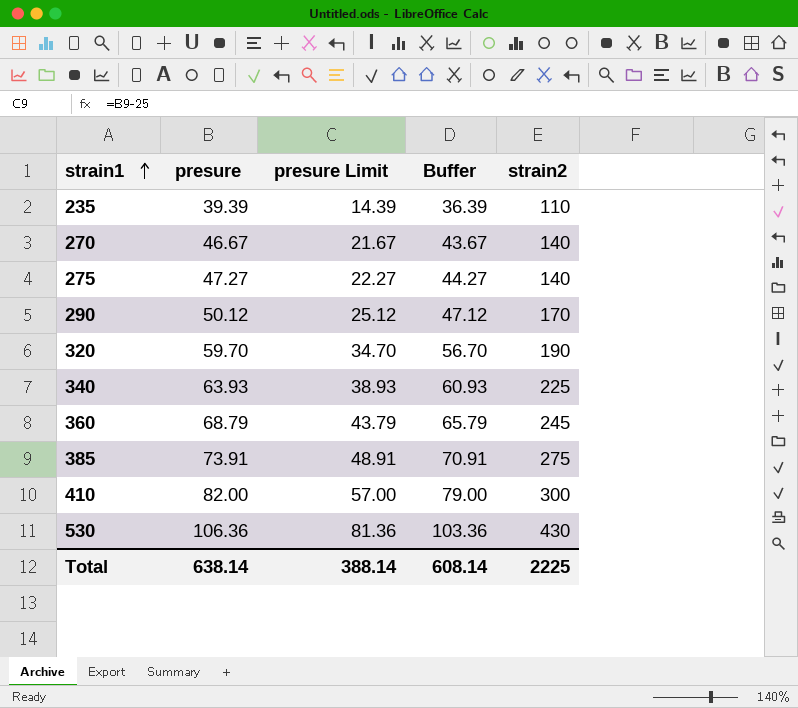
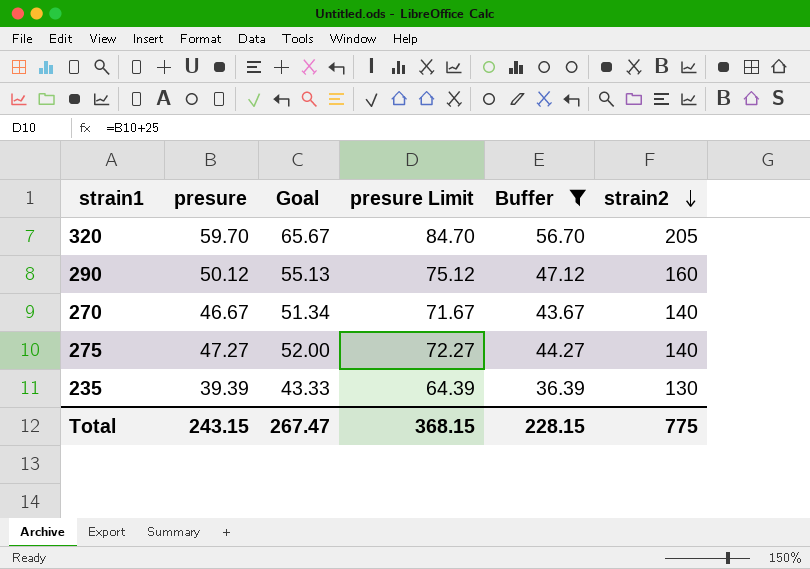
filter: none -> Buffer <= 56.70
row order: strain1 ascending -> strain2 descending
column Goal | formula: none -> [presure] * 1.1
column presure Limit | formula: [presure] - 25 -> [presure] + 25
320 | strain2: 190 -> 205
290 | strain2: 170 -> 160
235 | strain2: 110 -> 130
Total | presure: 638.14 -> 243.15
Total | presure Limit: 388.14 -> 368.15
Total | Buffer: 608.14 -> 228.15
Total | strain2: 2225 -> 775

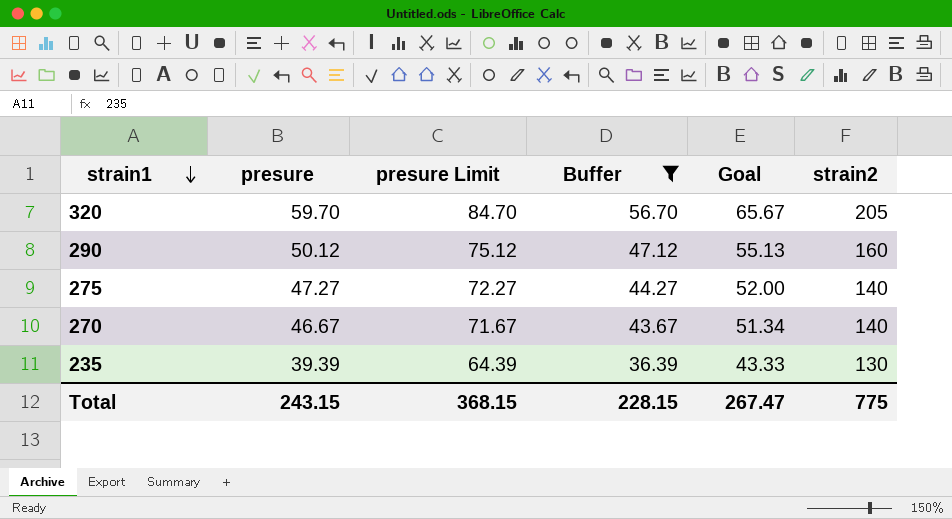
row order: strain2 descending -> strain1 descending
column Goal | position: 3 -> 5

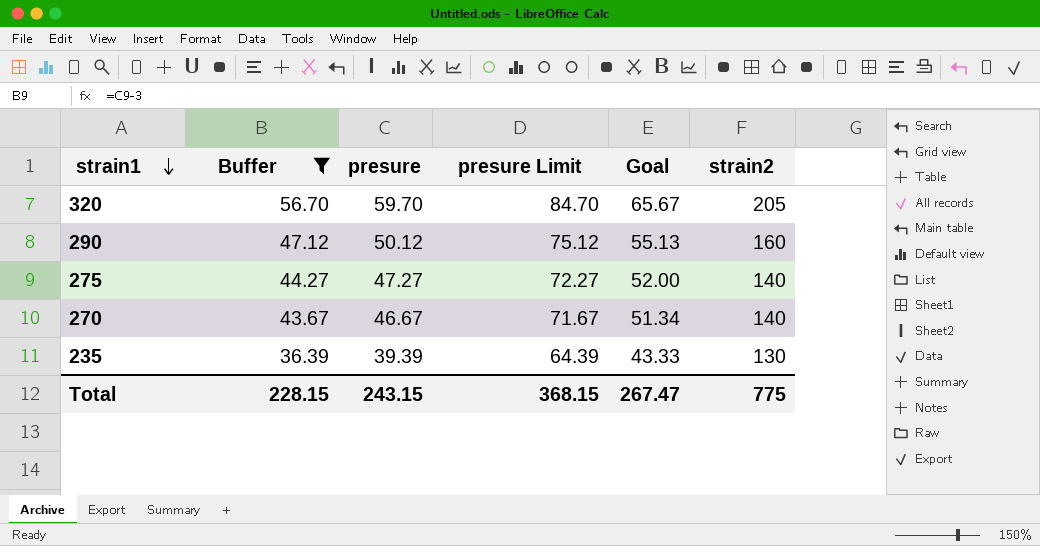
column Buffer | position: 4 -> 2

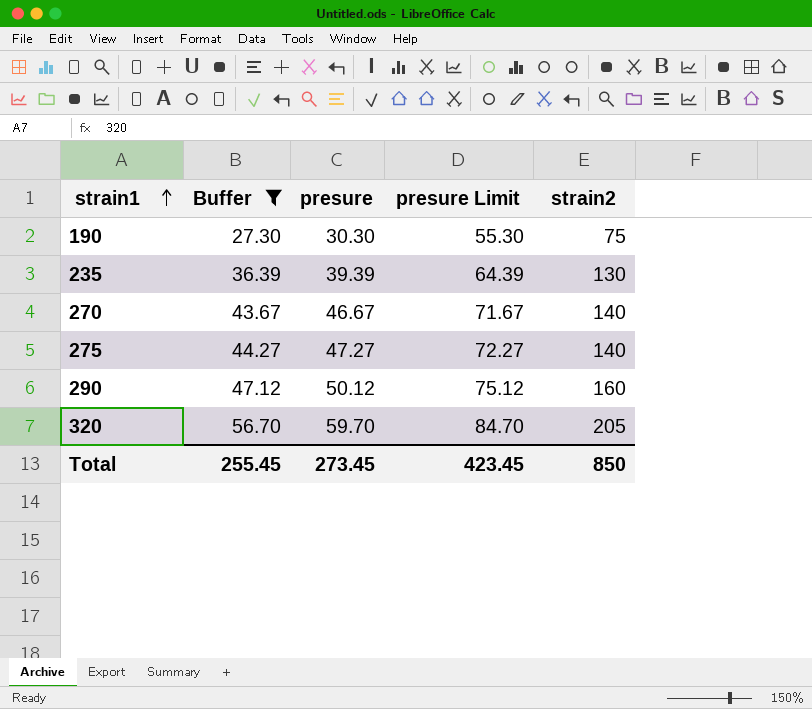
row order: strain1 descending -> strain1 ascending
column Goal | formula: [presure] * 1.1 -> none
row 190: none -> 27.30 | 30.30 | 55.30 | 75
Total | Buffer: 228.15 -> 255.45
Total | presure: 243.15 -> 273.45
Total | presure Limit: 368.15 -> 423.45
Total | strain2: 775 -> 850

